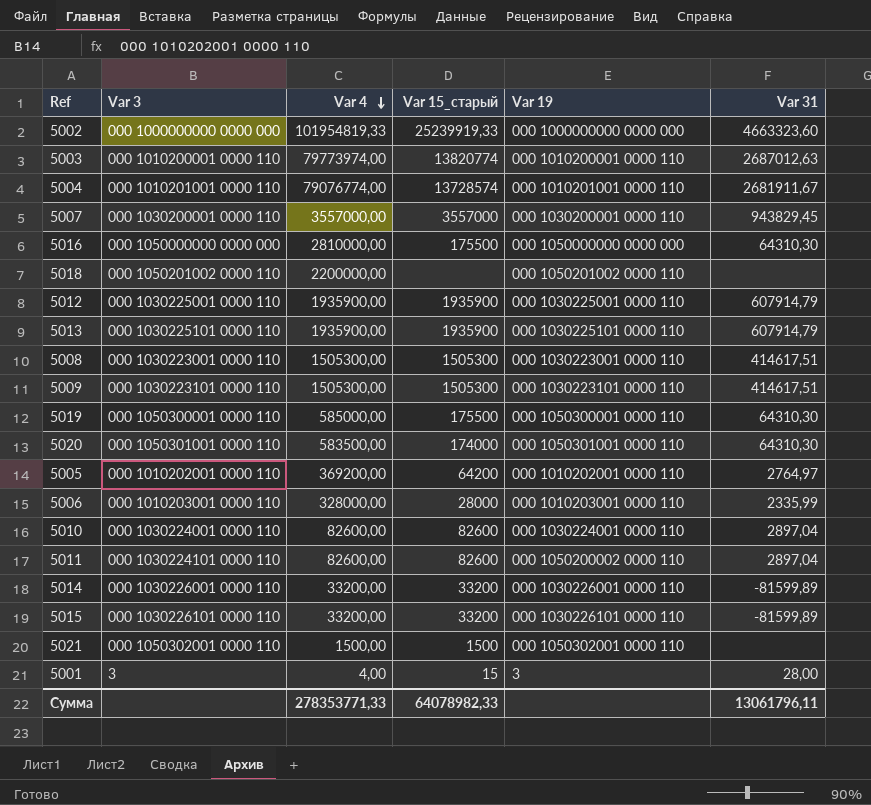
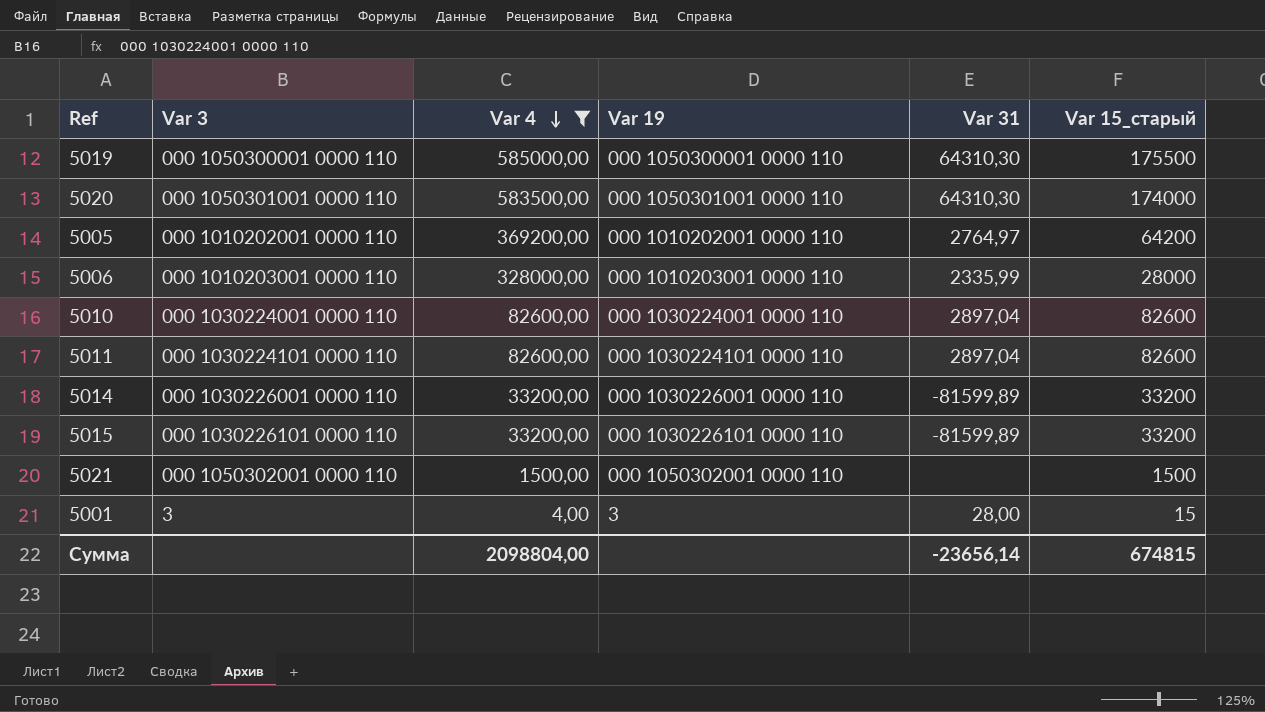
filter: none -> Var 4 <= 585000,00
column Var 15_старый | position: 4 -> 6
5011 | Var 19: 000 1050200002 0000 110 -> 000 1030224101 0000 110
Сумма | Var 4: 278353771,33 -> 2098804,00
Сумма | Var 31: 13061796,11 -> -23656,14
Сумма | Var 15_старый: 64078982,33 -> 674815

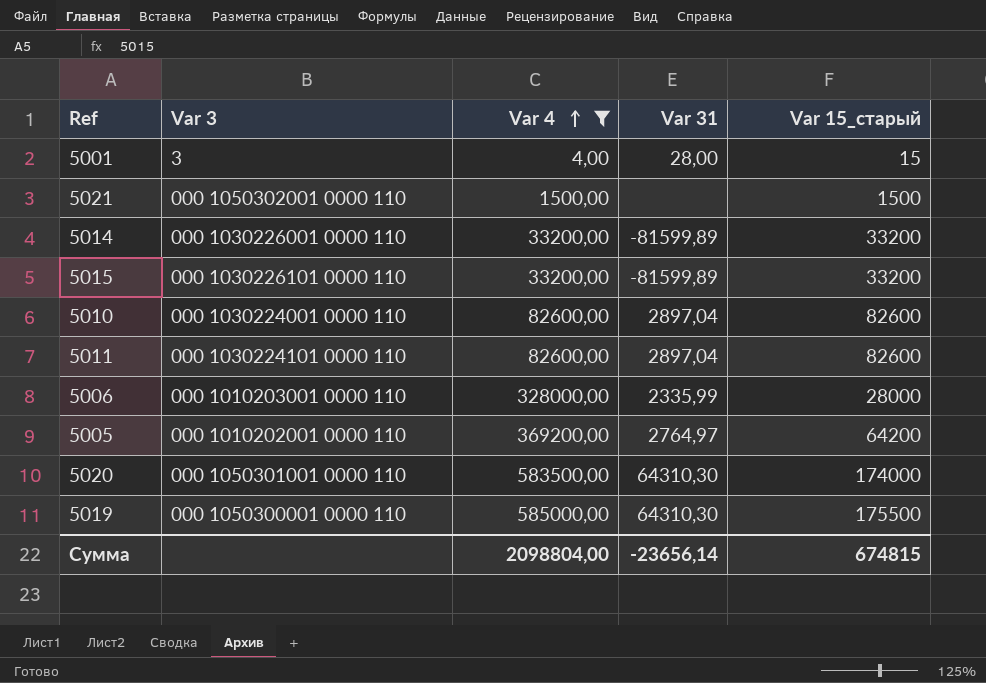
row order: Var 4 descending -> Var 4 ascending
column Var 19 | position: 4 -> none

